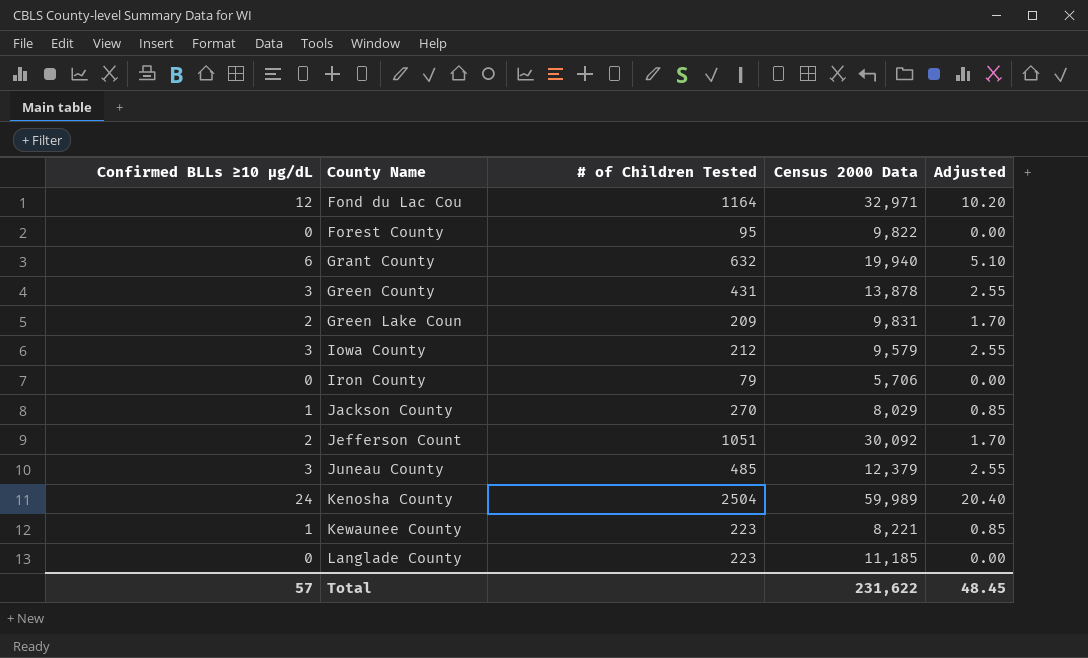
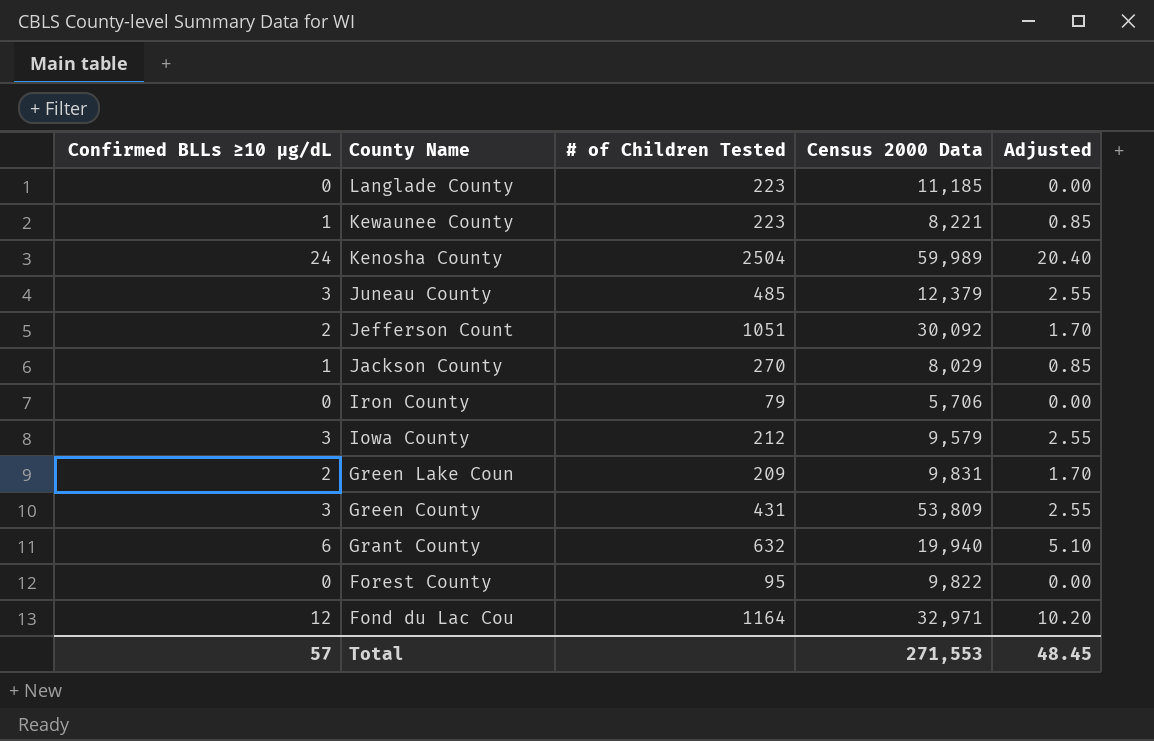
row order: County Name ascending -> County Name descending
Green County | Census 2000 Data: 13,878 -> 53,809
Total | Census 2000 Data: 231,622 -> 271,553

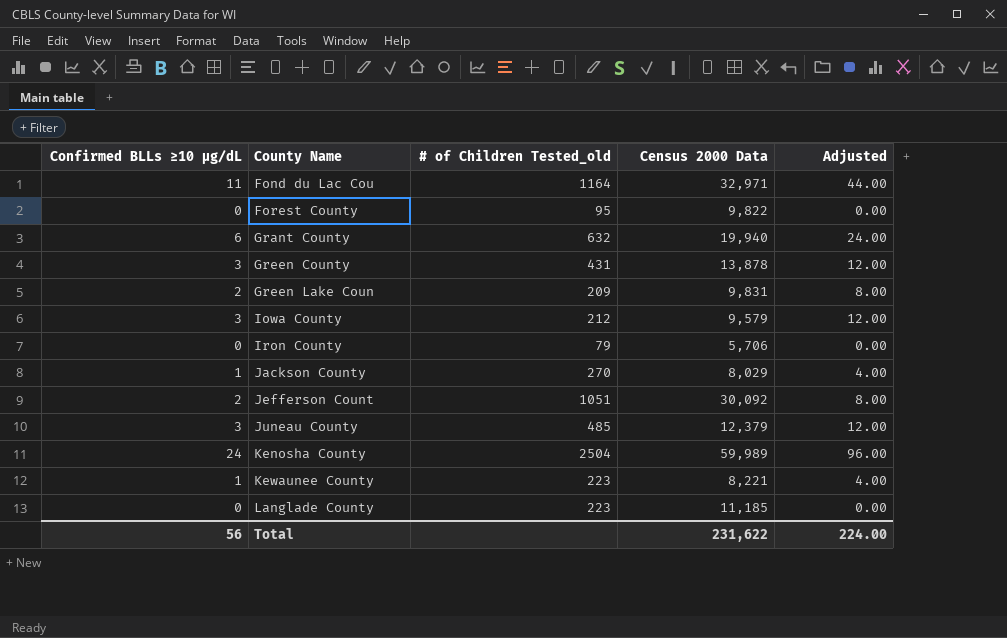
row order: County Name descending -> County Name ascending
column name: # of Children Tested -> # of Children Tested_old
column Adjusted | formula: [Confirmed BLLs ≥10 µg/dL] * 0.85 -> [Confirmed BLLs ≥10 µg/dL] * 4
Fond du Lac Cou | Confirmed BLLs ≥10 µg/dL: 12 -> 11
Green County | Census 2000 Data: 53,809 -> 13,878
Total | Confirmed BLLs ≥10 µg/dL: 57 -> 56
Total | Census 2000 Data: 271,553 -> 231,622
Total | Adjusted: 48.45 -> 224.00

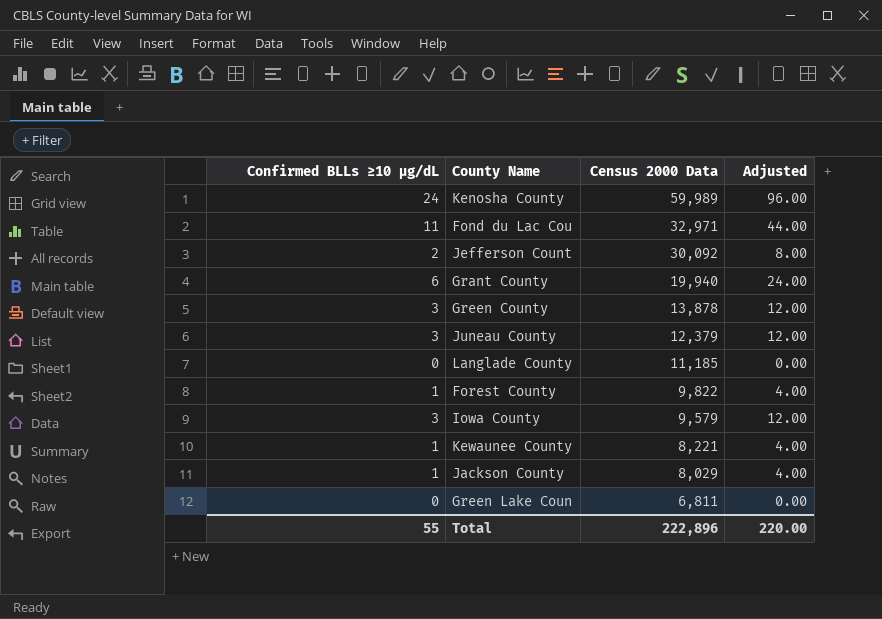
row order: County Name ascending -> Census 2000 Data descending
column # of Children Tested_old | position: 3 -> none
row Iron County: 0 | 79 | 5,706 | 0.00 -> none
Forest County | Confirmed BLLs ≥10 µg/dL: 0 -> 1
Forest County | Adjusted: 0.00 -> 4.00
Green Lake Coun | Confirmed BLLs ≥10 µg/dL: 2 -> 0
Green Lake Coun | Census 2000 Data: 9,831 -> 6,811
Green Lake Coun | Adjusted: 8.00 -> 0.00
Total | Confirmed BLLs ≥10 µg/dL: 56 -> 55
Total | Census 2000 Data: 231,622 -> 222,896
Total | Adjusted: 224.00 -> 220.00

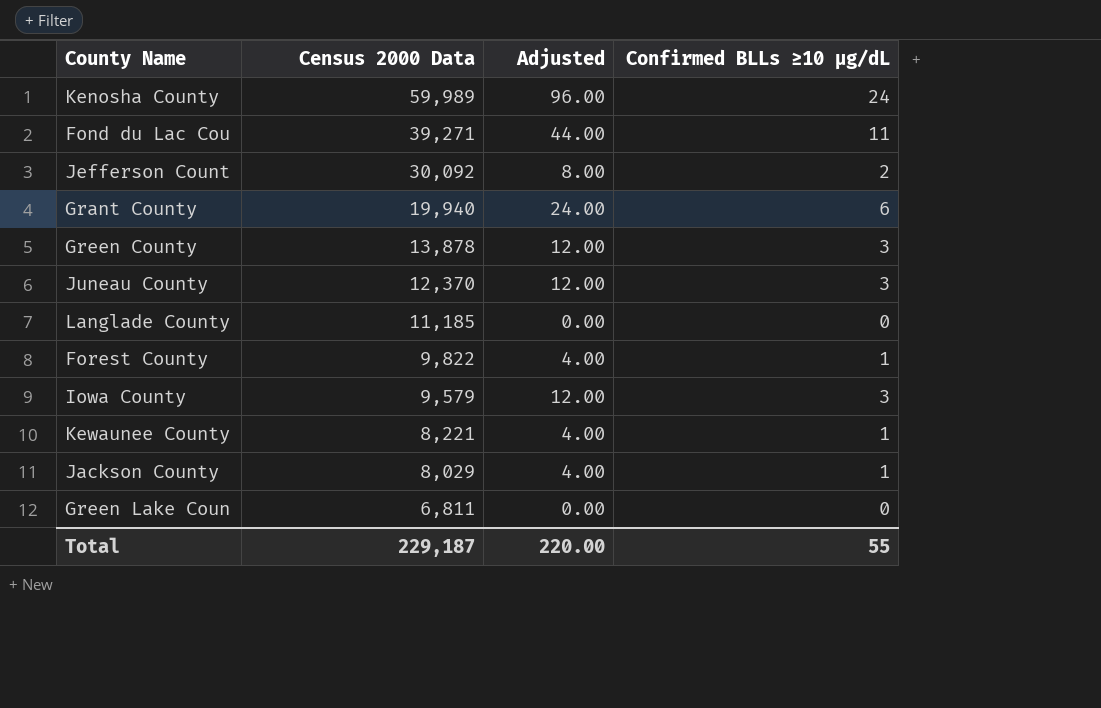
column Confirmed BLLs ≥10 µg/dL | position: 1 -> 4
Fond du Lac Cou | Census 2000 Data: 32,971 -> 39,271
Juneau County | Census 2000 Data: 12,379 -> 12,370
Total | Census 2000 Data: 222,896 -> 229,187

